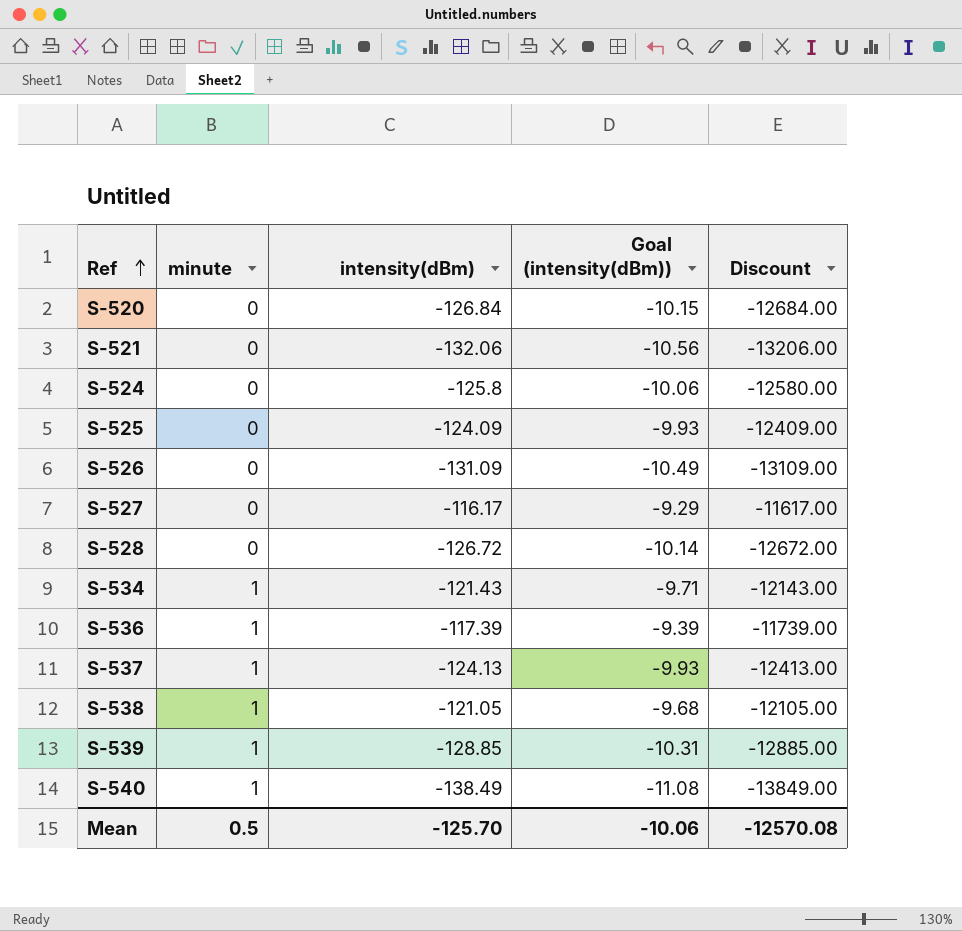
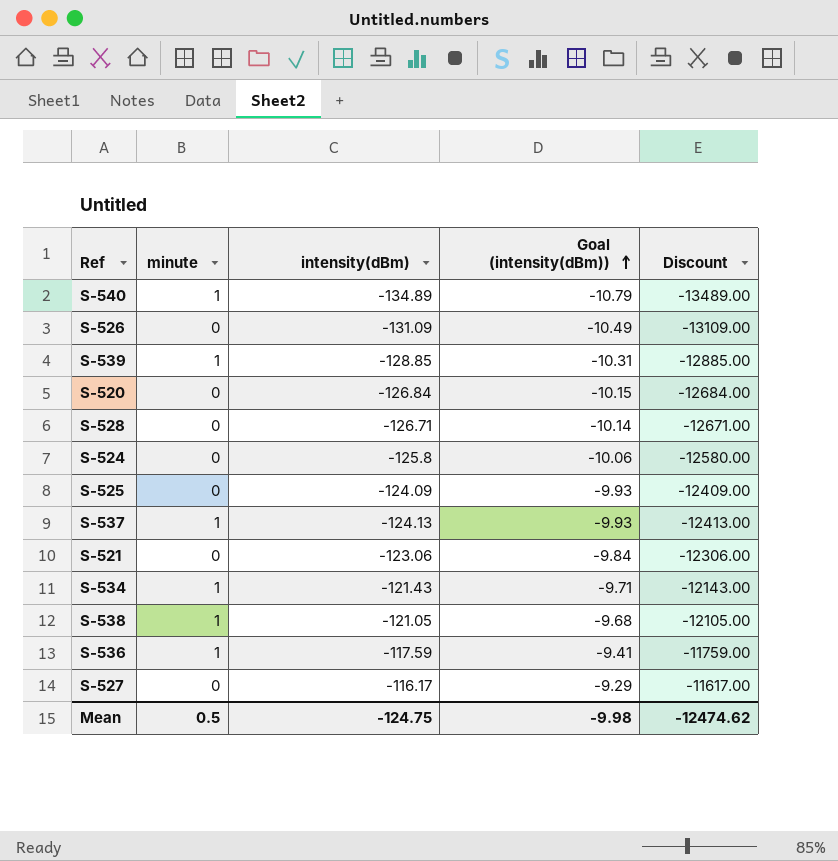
row order: Ref ascending -> Goal (intensity(dBm)) ascending
S-540 | intensity(dBm): -138.49 -> -134.89
S-540 | Goal (intensity(dBm)): -11.08 -> -10.79
S-540 | Discount: -13849.00 -> -13489.00
S-528 | intensity(dBm): -126.72 -> -126.71
S-528 | Discount: -12672.00 -> -12671.00
S-521 | intensity(dBm): -132.06 -> -123.06
S-521 | Goal (intensity(dBm)): -10.56 -> -9.84
S-521 | Discount: -13206.00 -> -12306.00
S-536 | intensity(dBm): -117.39 -> -117.59
S-536 | Goal (intensity(dBm)): -9.39 -> -9.41
S-536 | Discount: -11739.00 -> -11759.00
Mean | intensity(dBm): -125.70 -> -124.75
Mean | Goal (intensity(dBm)): -10.06 -> -9.98
Mean | Discount: -12570.08 -> -12474.62

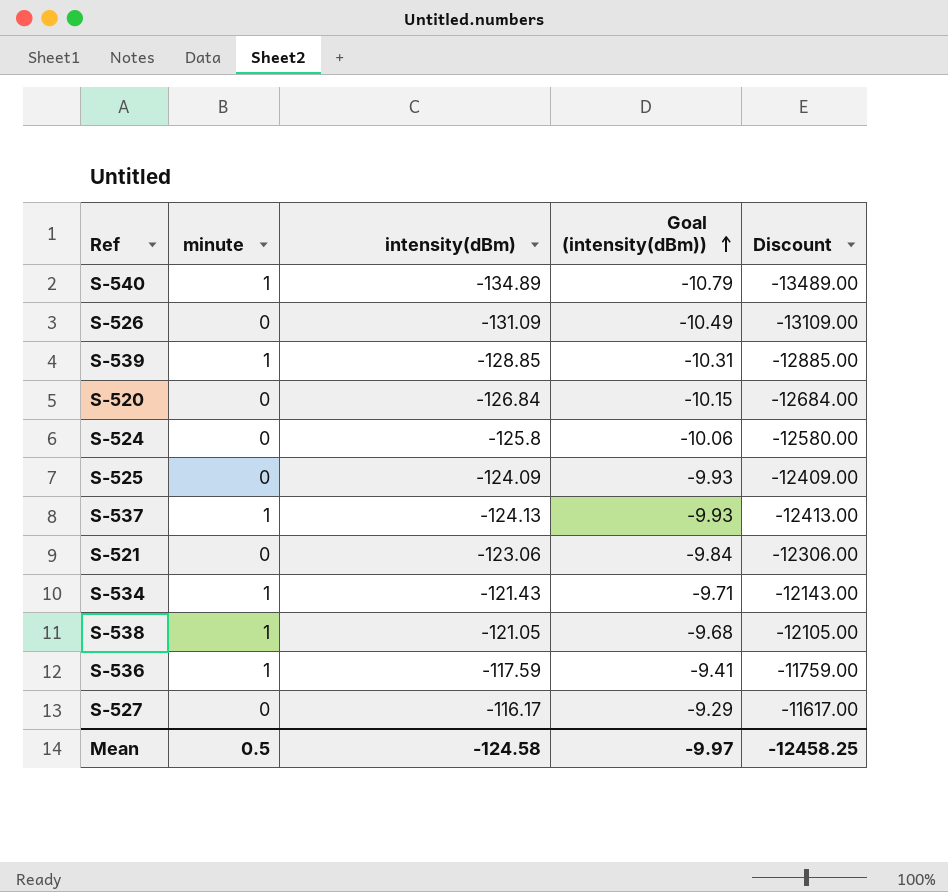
row S-528: 0 | -126.71 | -10.14 | -12671.00 -> none
Mean | intensity(dBm): -124.75 -> -124.58
Mean | Goal (intensity(dBm)): -9.98 -> -9.97
Mean | Discount: -12474.62 -> -12458.25

